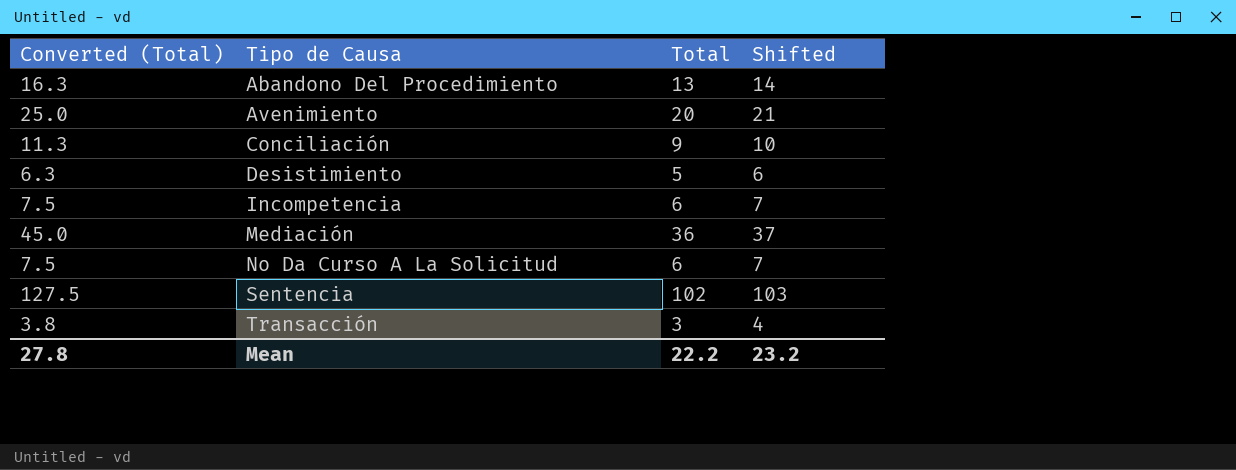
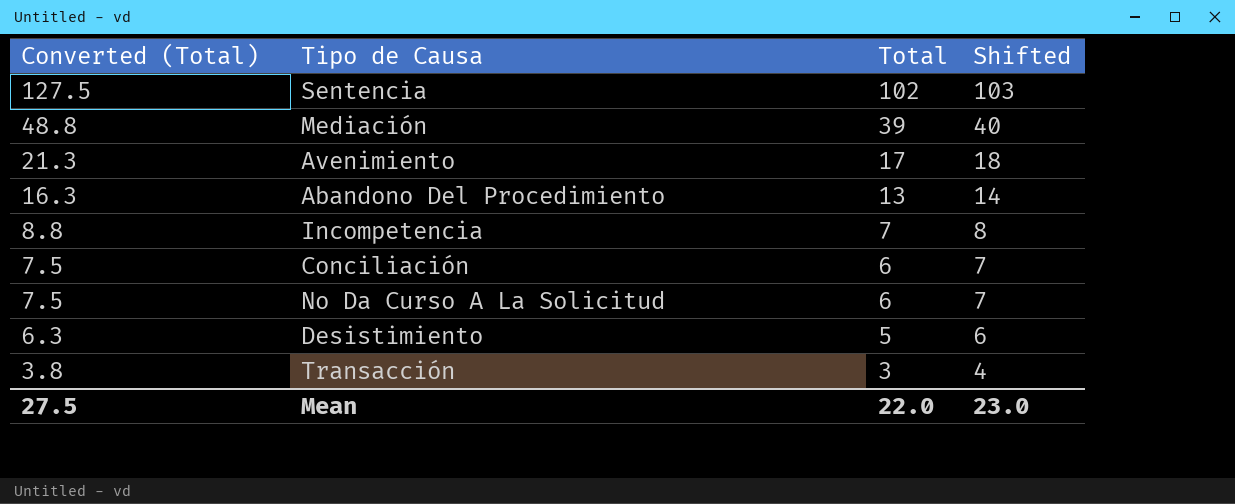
row order: Tipo de Causa ascending -> Converted (Total) descending
Mediación | Converted (Total): 45.0 -> 48.8
Mediación | Total: 36 -> 39
Mediación | Shifted: 37 -> 40
Avenimiento | Converted (Total): 25.0 -> 21.3
Avenimiento | Total: 20 -> 17
Avenimiento | Shifted: 21 -> 18
Incompetencia | Converted (Total): 7.5 -> 8.8
Incompetencia | Total: 6 -> 7
Incompetencia | Shifted: 7 -> 8
Conciliación | Converted (Total): 11.3 -> 7.5
Conciliación | Total: 9 -> 6
Conciliación | Shifted: 10 -> 7
Mean | Converted (Total): 27.8 -> 27.5
Mean | Total: 22.2 -> 22.0
Mean | Shifted: 23.2 -> 23.0

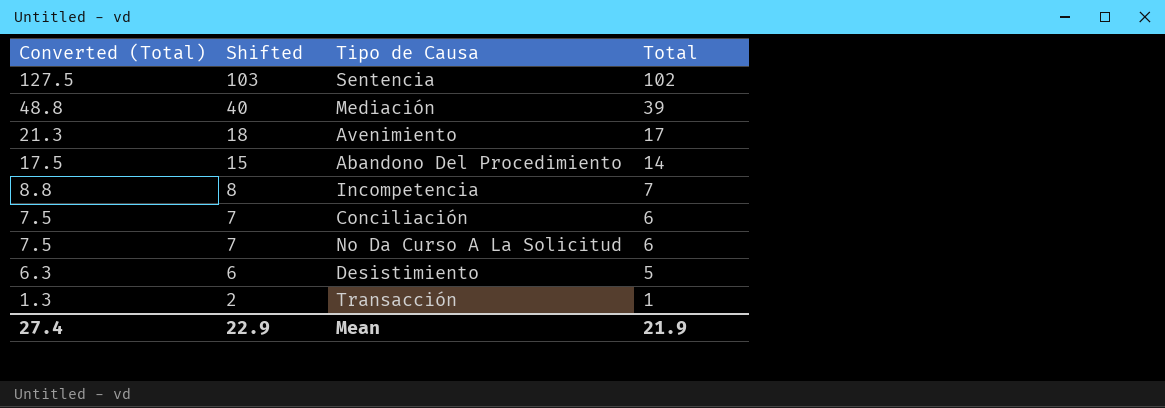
column Shifted | position: 4 -> 2
Abandono Del Procedimiento | Converted (Total): 16.3 -> 17.5
Abandono Del Procedimiento | Shifted: 14 -> 15
Abandono Del Procedimiento | Total: 13 -> 14
Transacción | Converted (Total): 3.8 -> 1.3
Transacción | Shifted: 4 -> 2
Transacción | Total: 3 -> 1
Mean | Converted (Total): 27.5 -> 27.4
Mean | Shifted: 23.0 -> 22.9
Mean | Total: 22.0 -> 21.9

